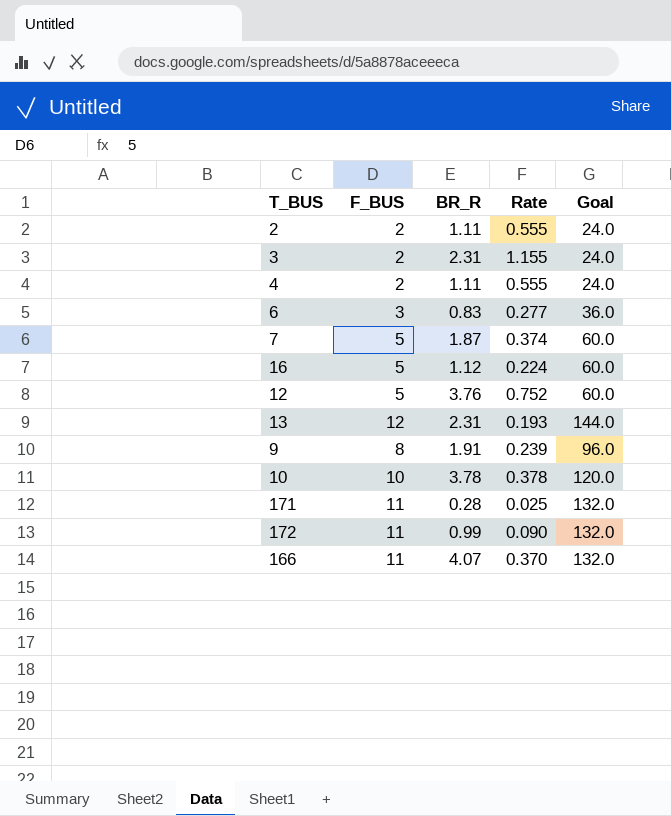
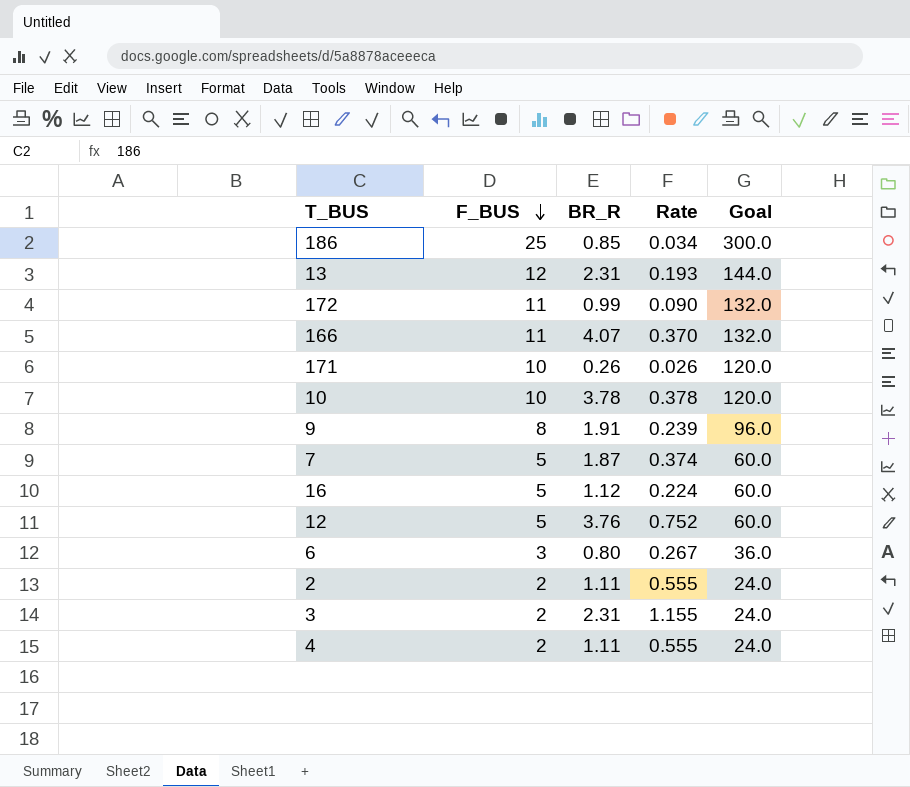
row order: none -> F_BUS descending
row 186: none -> 25 | 0.85 | 0.034 | 300.0
171 | F_BUS: 11 -> 10
171 | BR_R: 0.28 -> 0.26
171 | Rate: 0.025 -> 0.026
171 | Goal: 132.0 -> 120.0
6 | BR_R: 0.83 -> 0.80
6 | Rate: 0.277 -> 0.267

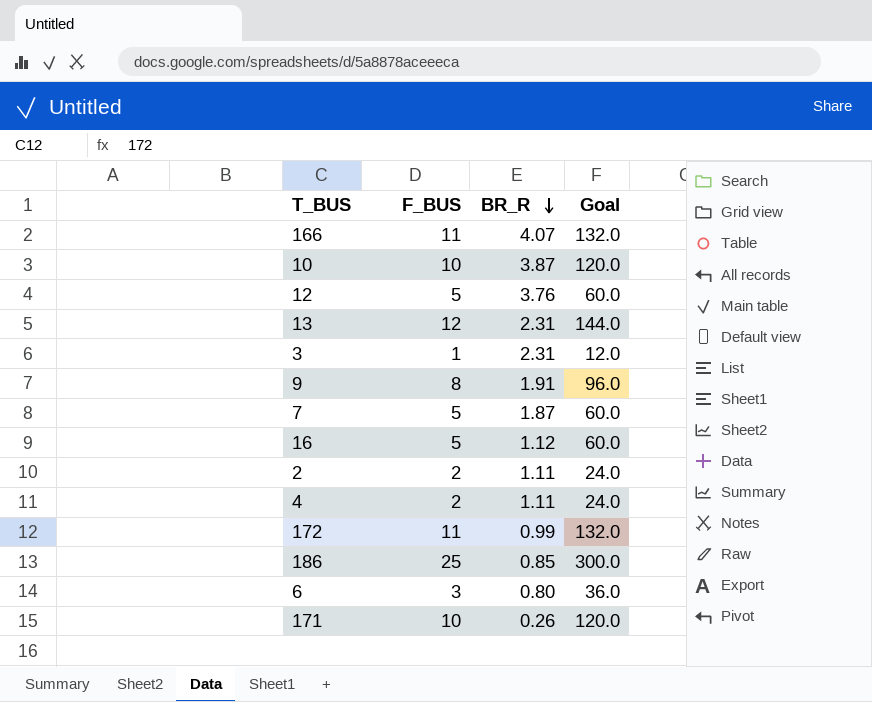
row order: F_BUS descending -> BR_R descending
column Rate | formula: [BR_R] / [F_BUS] -> none
10 | BR_R: 3.78 -> 3.87
3 | F_BUS: 2 -> 1
3 | Goal: 24.0 -> 12.0

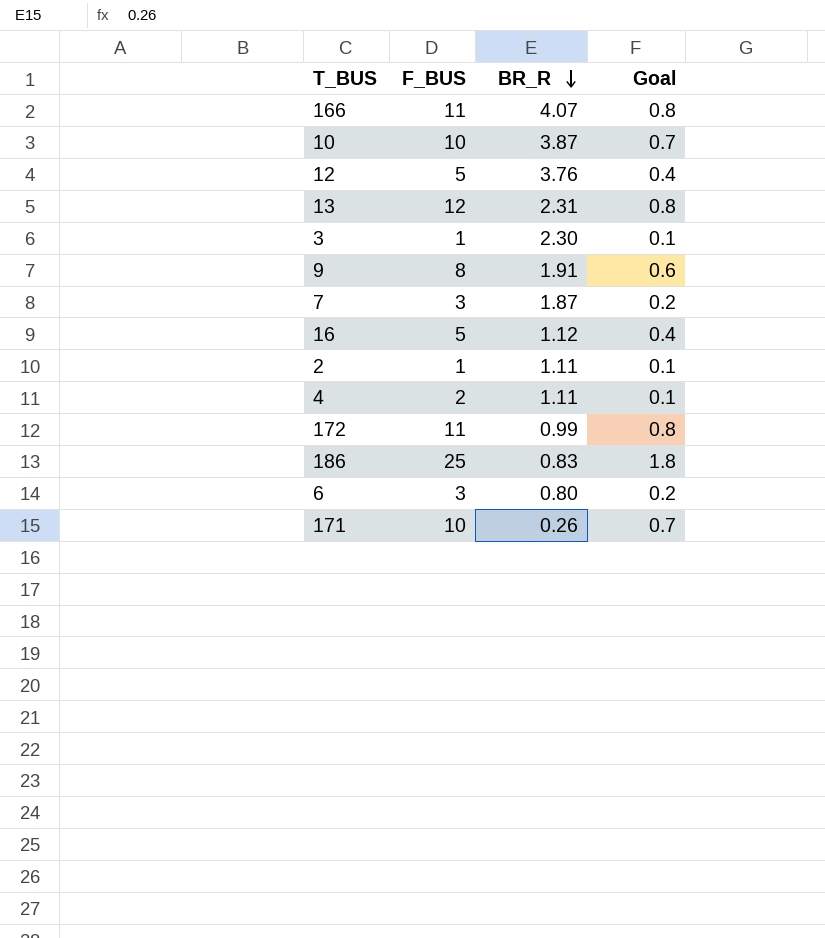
column Goal | formula: [F_BUS] * 12 -> [F_BUS] * 0.07
3 | BR_R: 2.31 -> 2.30
7 | F_BUS: 5 -> 3
2 | F_BUS: 2 -> 1
186 | BR_R: 0.85 -> 0.83

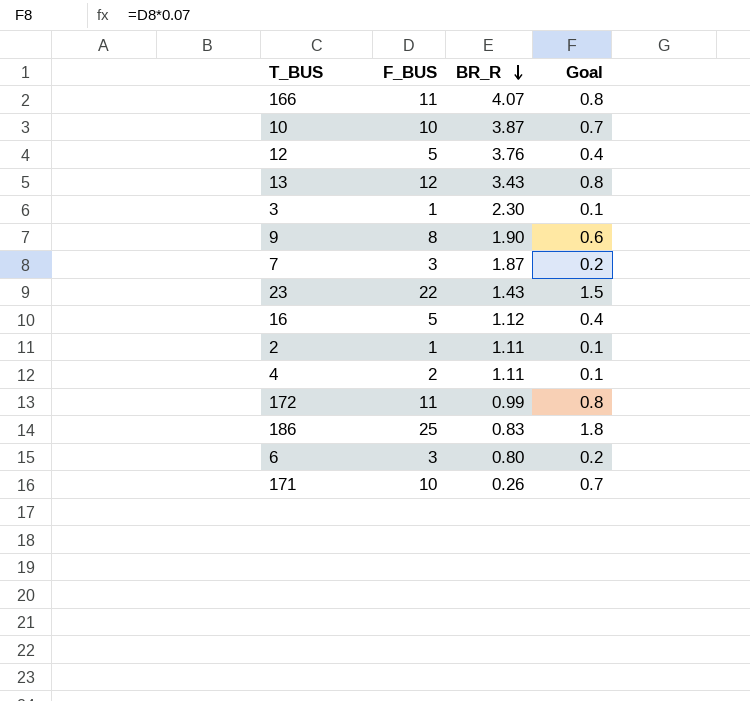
13 | BR_R: 2.31 -> 3.43
9 | BR_R: 1.91 -> 1.90
row 23: none -> 22 | 1.43 | 1.5

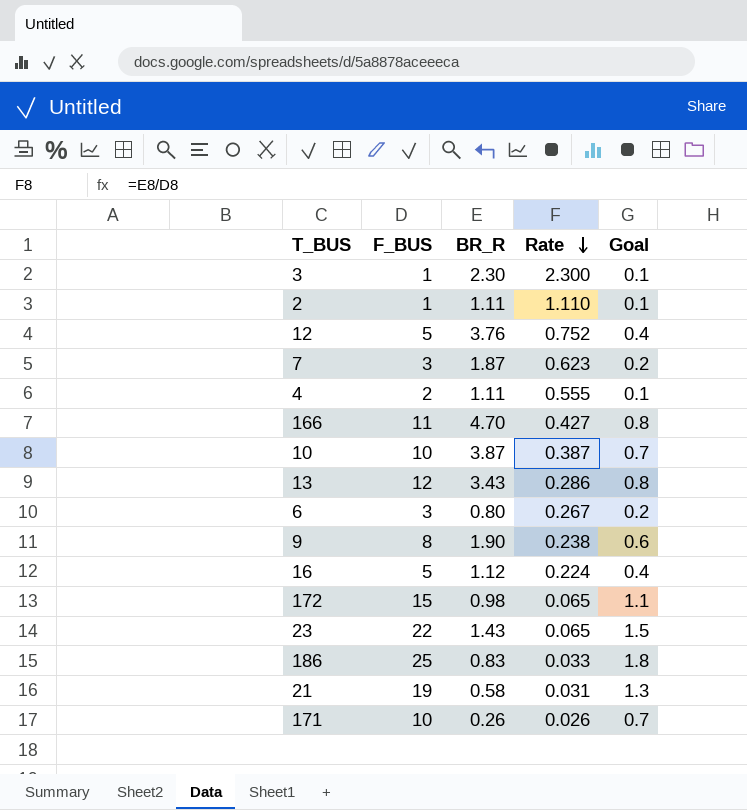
row order: BR_R descending -> Rate descending
column Rate | formula: none -> [BR_R] / [F_BUS]
166 | BR_R: 4.07 -> 4.70
172 | F_BUS: 11 -> 15
172 | BR_R: 0.99 -> 0.98
172 | Goal: 0.8 -> 1.1
row 21: none -> 19 | 0.58 | 0.031 | 1.3

